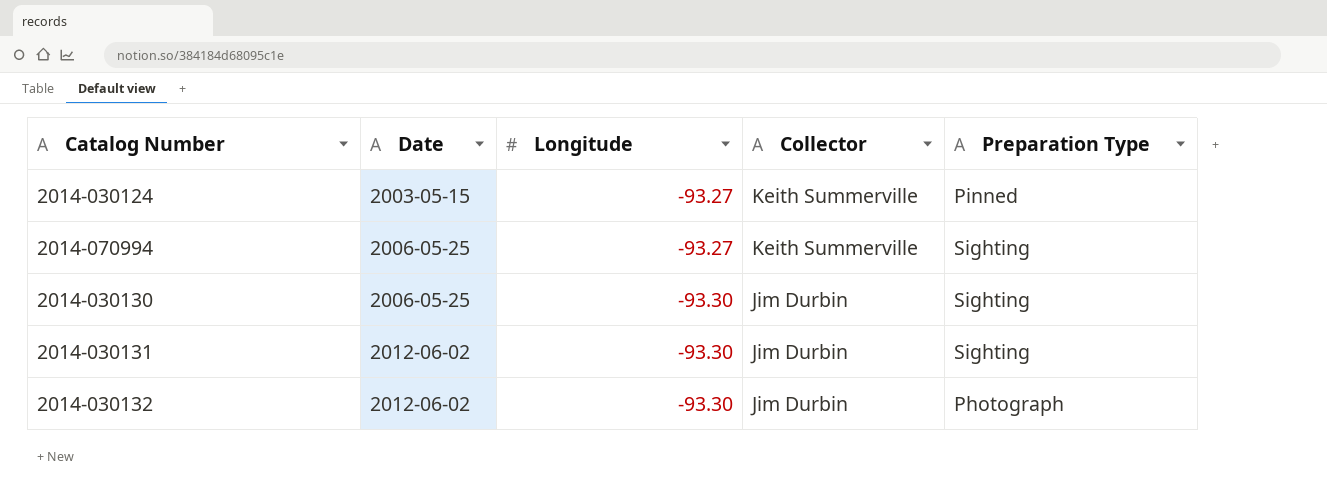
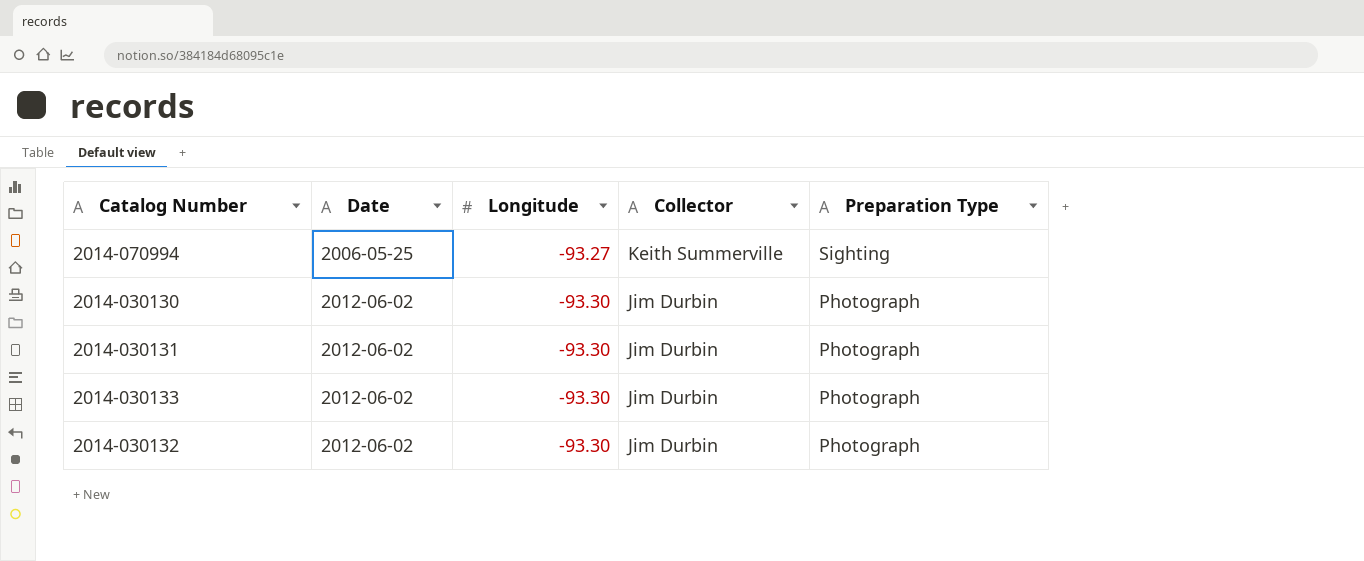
row 2014-030124: 2003-05-15 | -93.27 | Keith Summerville | Pinned -> none
2014-030130 | Date: 2006-05-25 -> 2012-06-02
2014-030130 | Preparation Type: Sighting -> Photograph
2014-030131 | Preparation Type: Sighting -> Photograph
row 2014-030133: none -> 2012-06-02 | -93.30 | Jim Durbin | Photograph

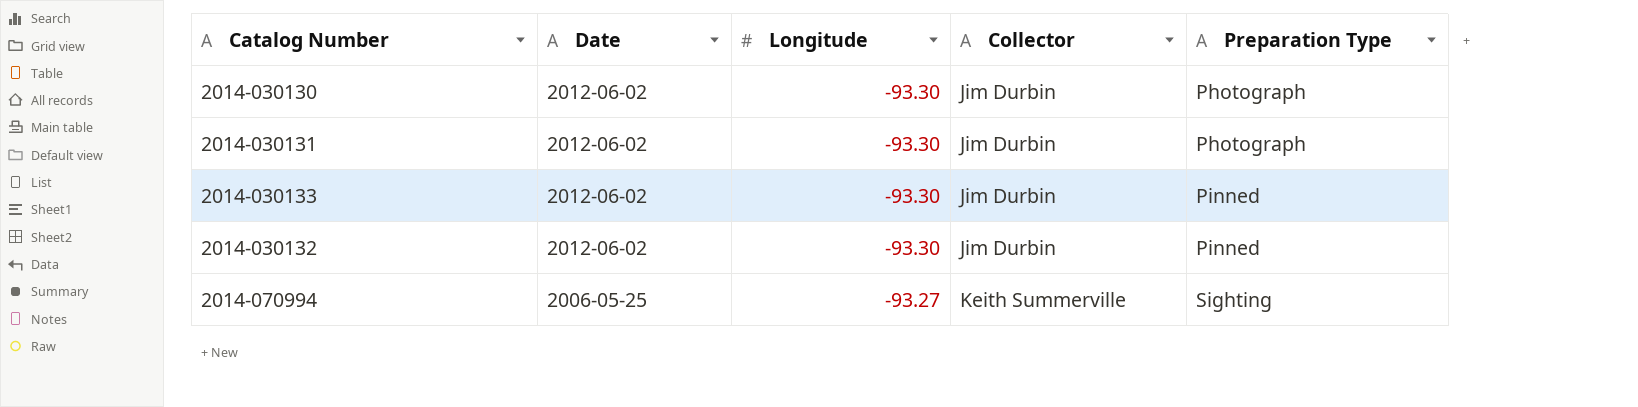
row order: Date ascending -> Date descending
2014-030133 | Preparation Type: Photograph -> Pinned
2014-030132 | Preparation Type: Photograph -> Pinned

